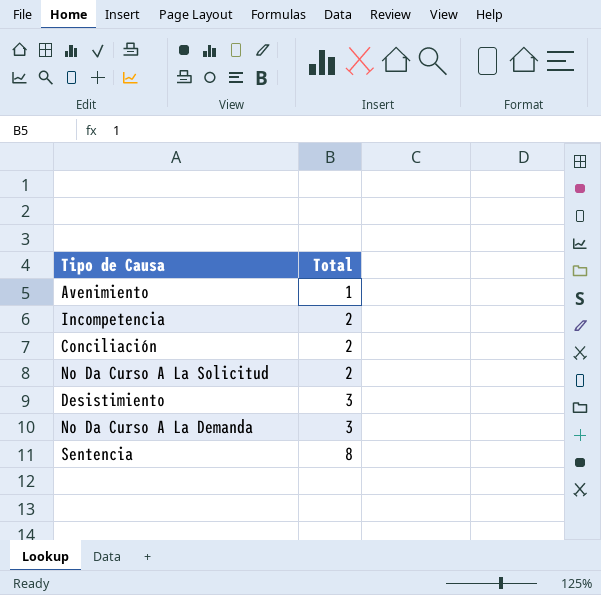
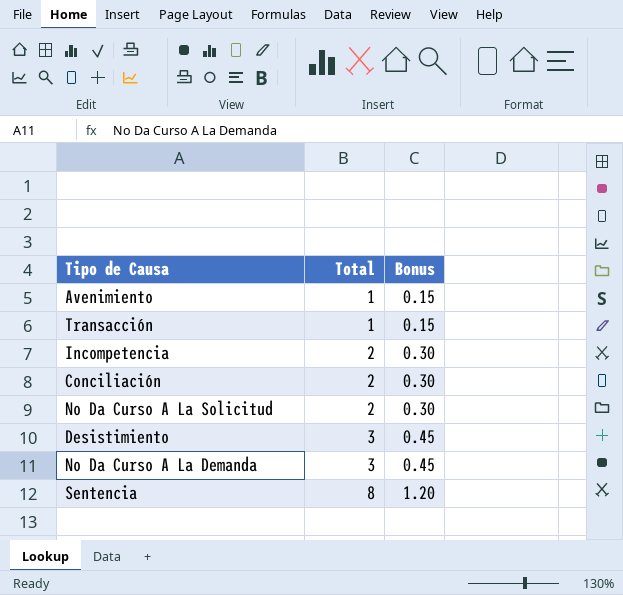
column Bonus | formula: none -> [Total] * 0.15
row Transacción: none -> 1 | 0.15

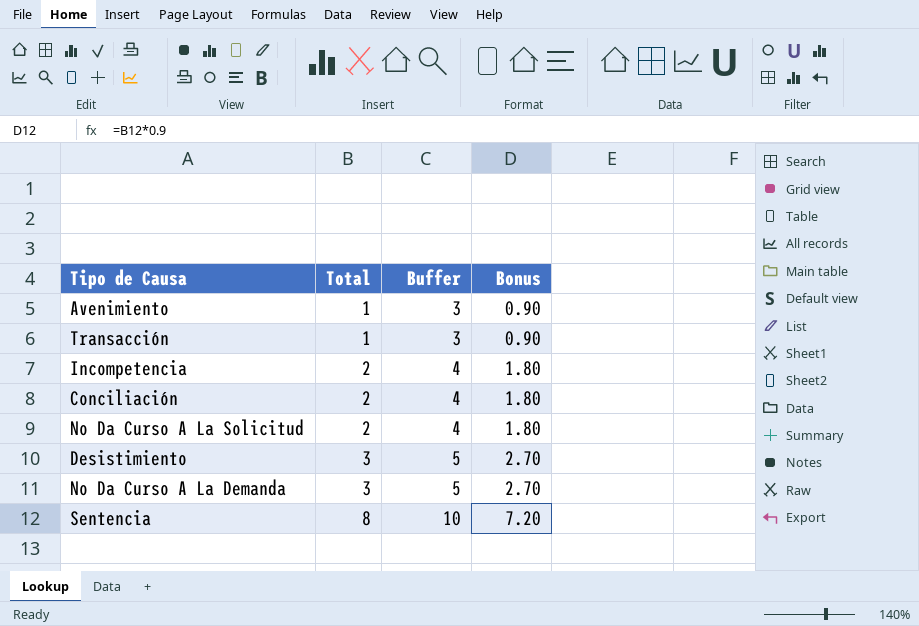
column Buffer | formula: none -> [Total] + 2
column Bonus | formula: [Total] * 0.15 -> [Total] * 0.9

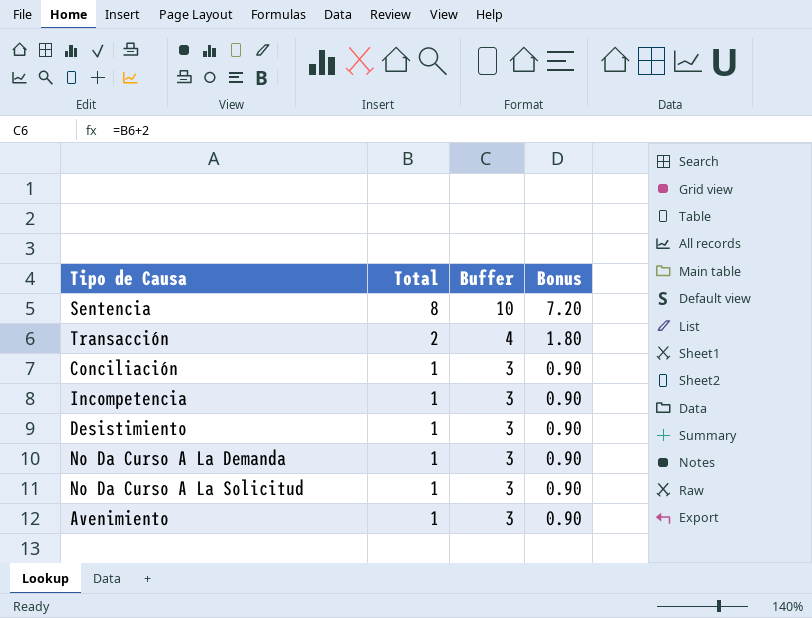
row order: Total ascending -> Total descending
Transacción | Total: 1 -> 2
Transacción | Buffer: 3 -> 4
Transacción | Bonus: 0.90 -> 1.80
Conciliación | Total: 2 -> 1
Conciliación | Buffer: 4 -> 3
Conciliación | Bonus: 1.80 -> 0.90
Incompetencia | Total: 2 -> 1
Incompetencia | Buffer: 4 -> 3
Incompetencia | Bonus: 1.80 -> 0.90
Desistimiento | Total: 3 -> 1
Desistimiento | Buffer: 5 -> 3
Desistimiento | Bonus: 2.70 -> 0.90
No Da Curso A La Demanda | Total: 3 -> 1
No Da Curso A La Demanda | Buffer: 5 -> 3
No Da Curso A La Demanda | Bonus: 2.70 -> 0.90
No Da Curso A La Solicitud | Total: 2 -> 1
No Da Curso A La Solicitud | Buffer: 4 -> 3
No Da Curso A La Solicitud | Bonus: 1.80 -> 0.90

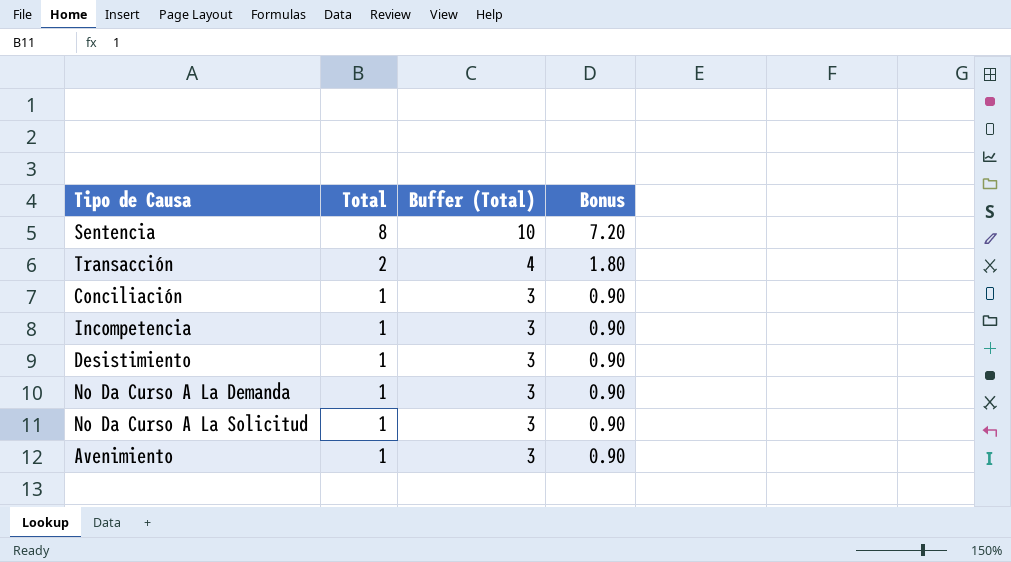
column name: Buffer -> Buffer (Total)

